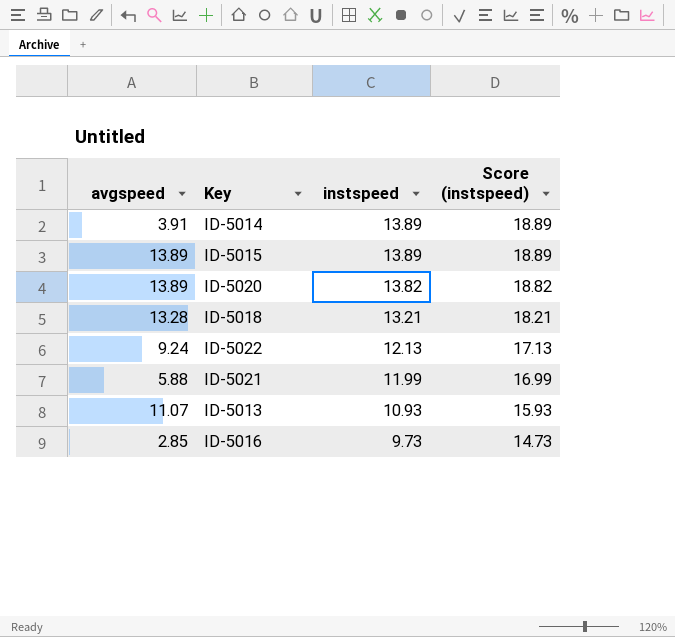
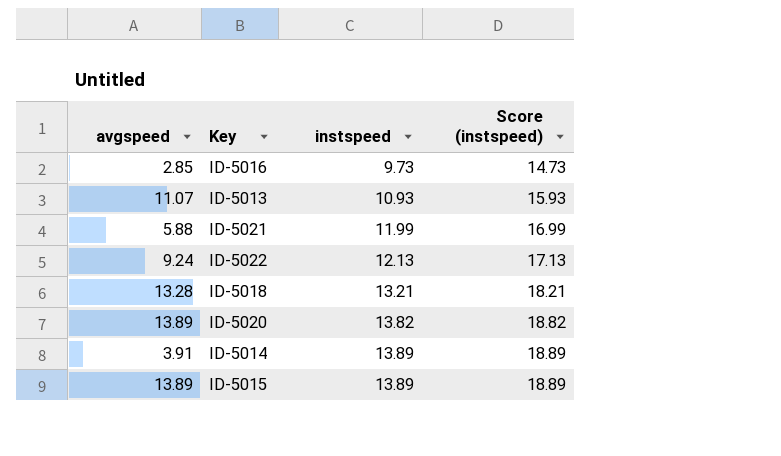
row order: instspeed descending -> instspeed ascending

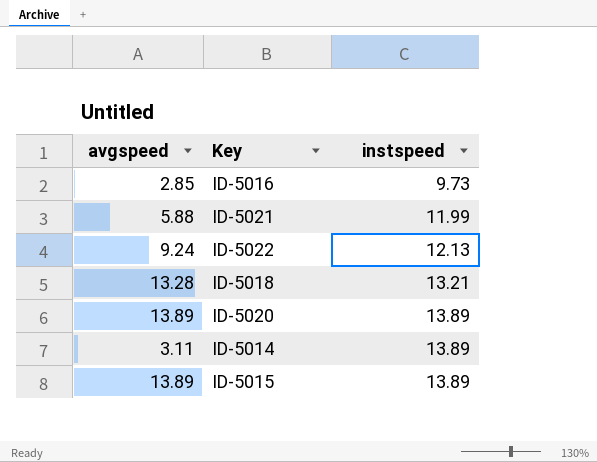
column Score (instspeed) | formula: [instspeed] + 5 -> none
row ID-5013: 11.07 | 10.93 | 15.93 -> none
ID-5020 | instspeed: 13.82 -> 13.89
ID-5014 | avgspeed: 3.91 -> 3.11

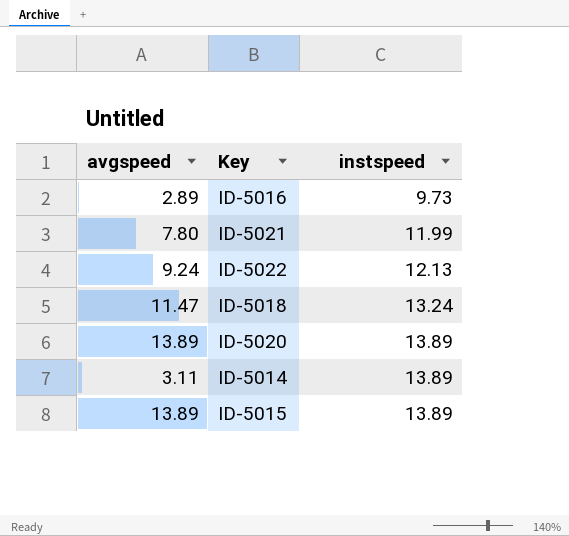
ID-5016 | avgspeed: 2.85 -> 2.89
ID-5021 | avgspeed: 5.88 -> 7.80
ID-5018 | avgspeed: 13.28 -> 11.47
ID-5018 | instspeed: 13.21 -> 13.24

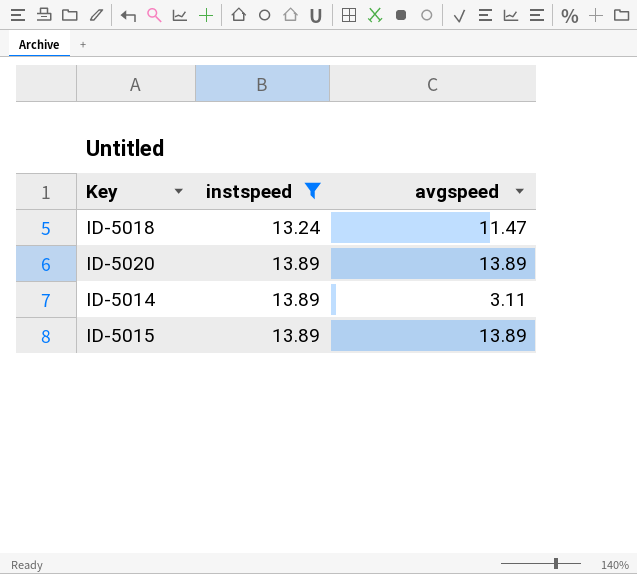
filter: none -> instspeed >= 13.24
column avgspeed | position: 1 -> 3

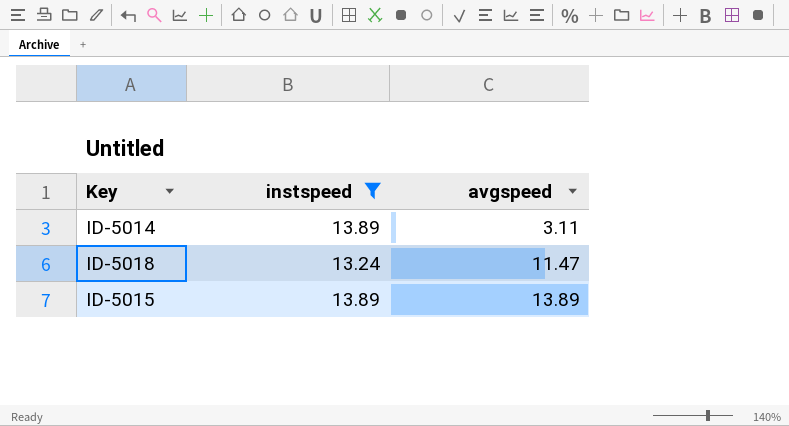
row order: instspeed ascending -> avgspeed ascending
row ID-5020: 13.89 | 13.89 -> none

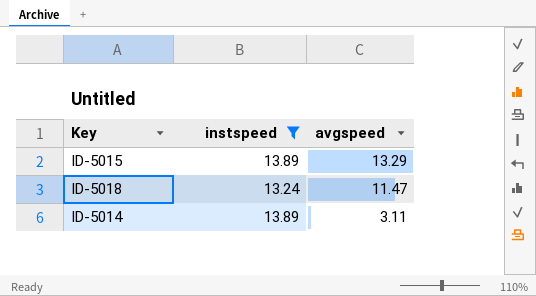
row order: avgspeed ascending -> avgspeed descending
ID-5015 | avgspeed: 13.89 -> 13.29

